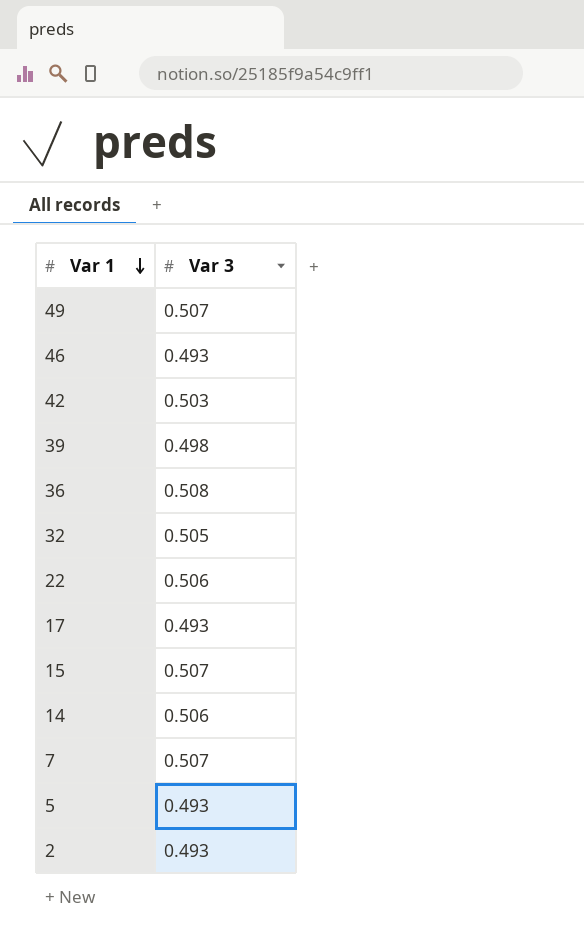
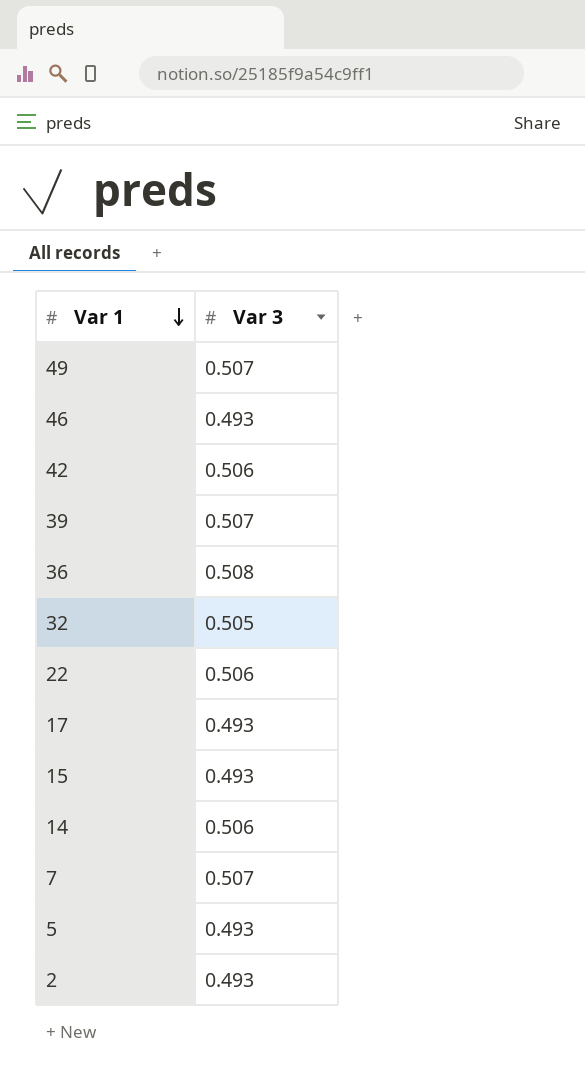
42 | Var 3: 0.503 -> 0.506
39 | Var 3: 0.498 -> 0.507
15 | Var 3: 0.507 -> 0.493

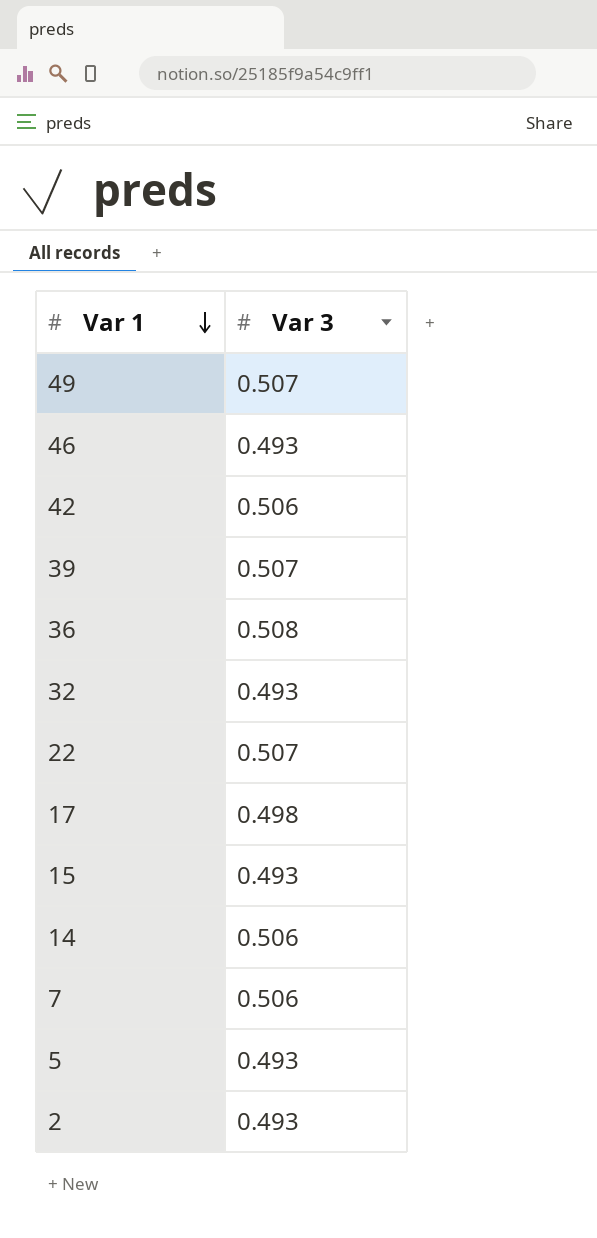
32 | Var 3: 0.505 -> 0.493
22 | Var 3: 0.506 -> 0.507
17 | Var 3: 0.493 -> 0.498
7 | Var 3: 0.507 -> 0.506

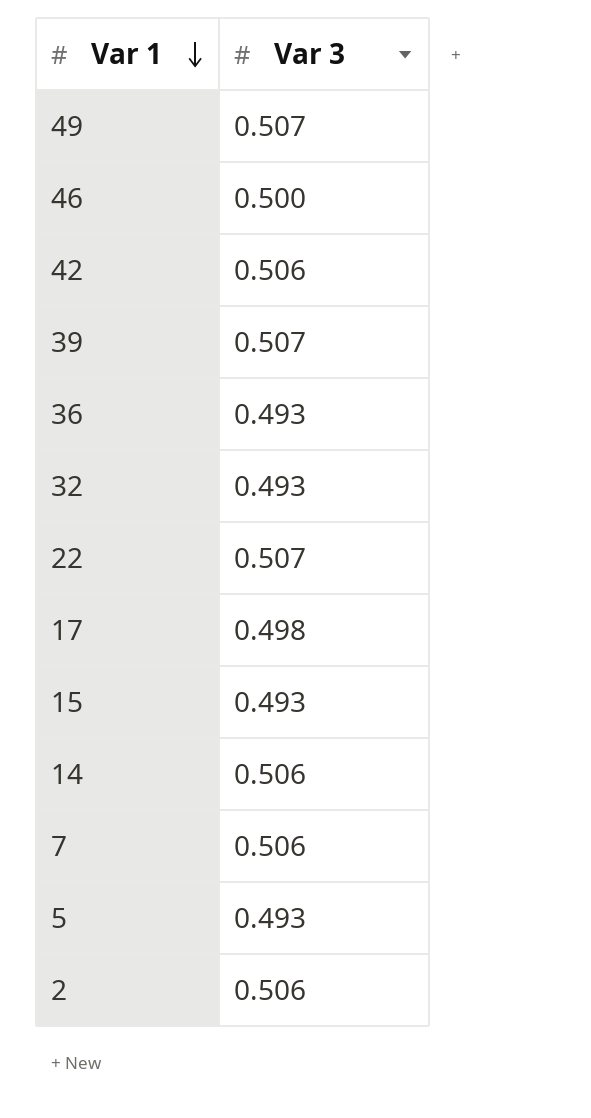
46 | Var 3: 0.493 -> 0.500
36 | Var 3: 0.508 -> 0.493
2 | Var 3: 0.493 -> 0.506

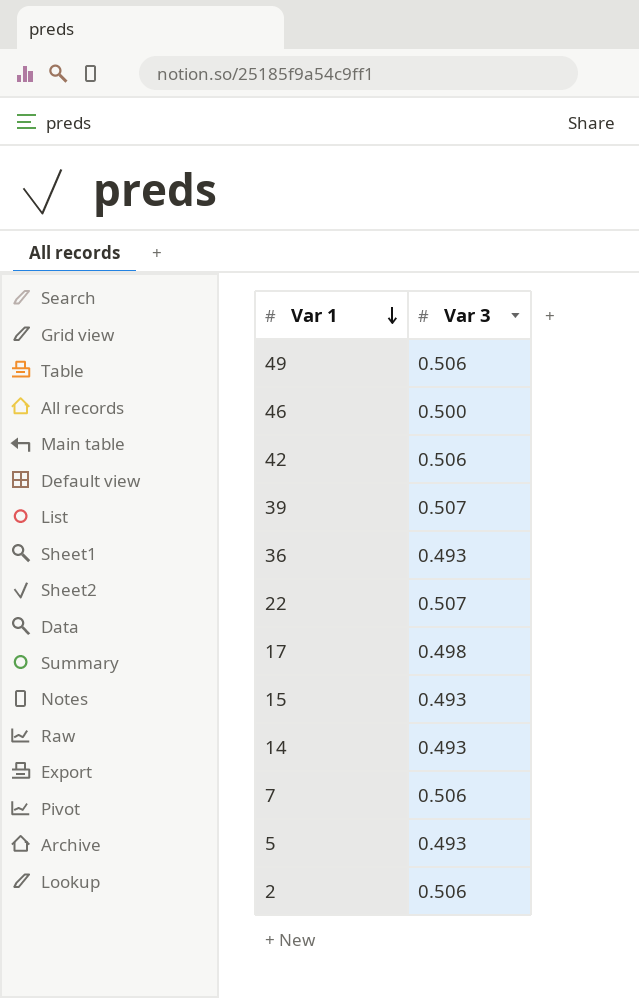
row 32: 0.493 -> none
49 | Var 3: 0.507 -> 0.506
14 | Var 3: 0.506 -> 0.493

